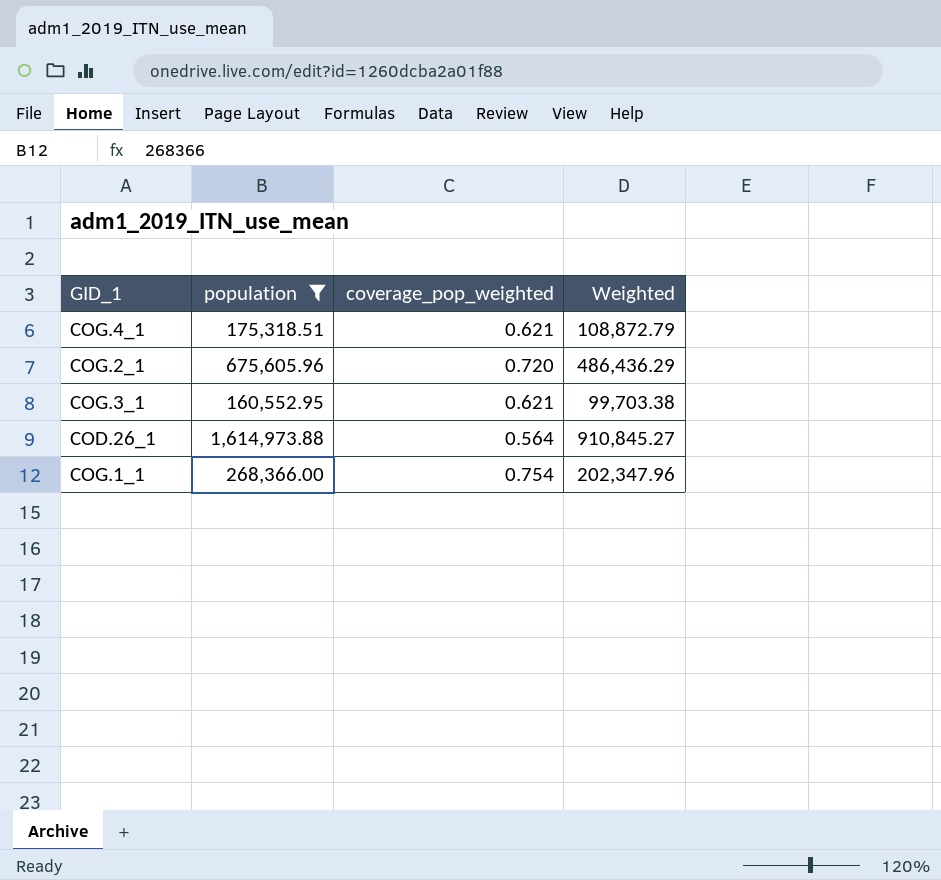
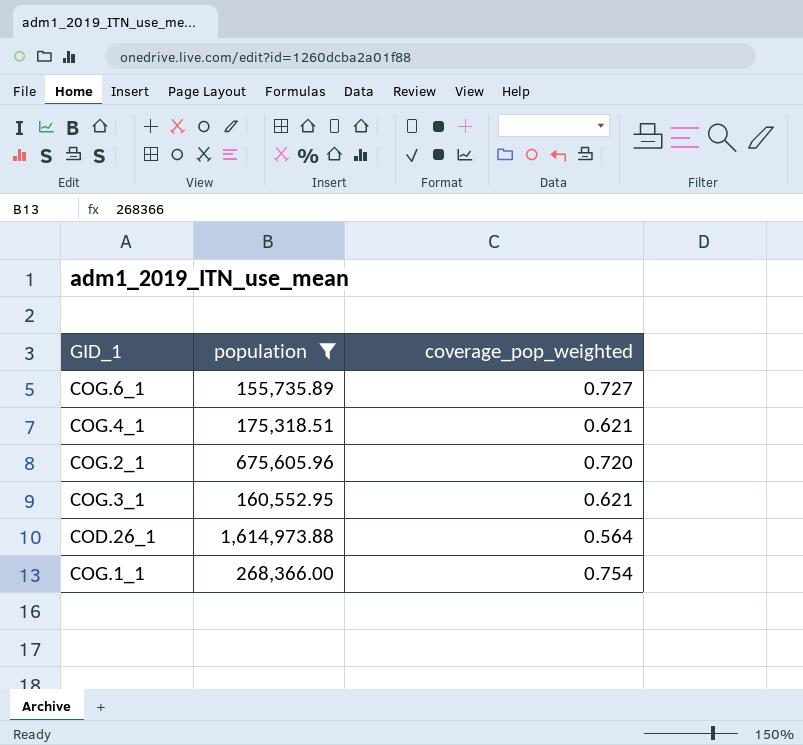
column Weighted | formula: [population] * [coverage_pop_weighted] -> none
row COG.6_1: none -> 155,735.89 | 0.727

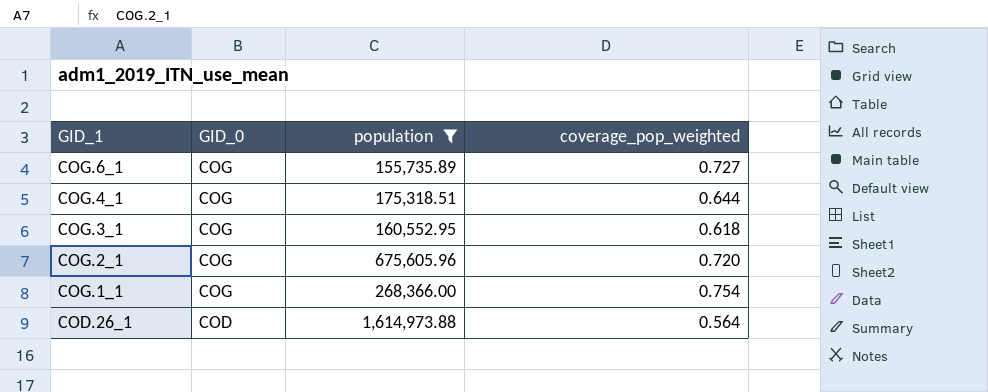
row order: none -> GID_1 descending
column GID_0 | position: none -> 2
COG.4_1 | coverage_pop_weighted: 0.621 -> 0.644
COG.3_1 | coverage_pop_weighted: 0.621 -> 0.618

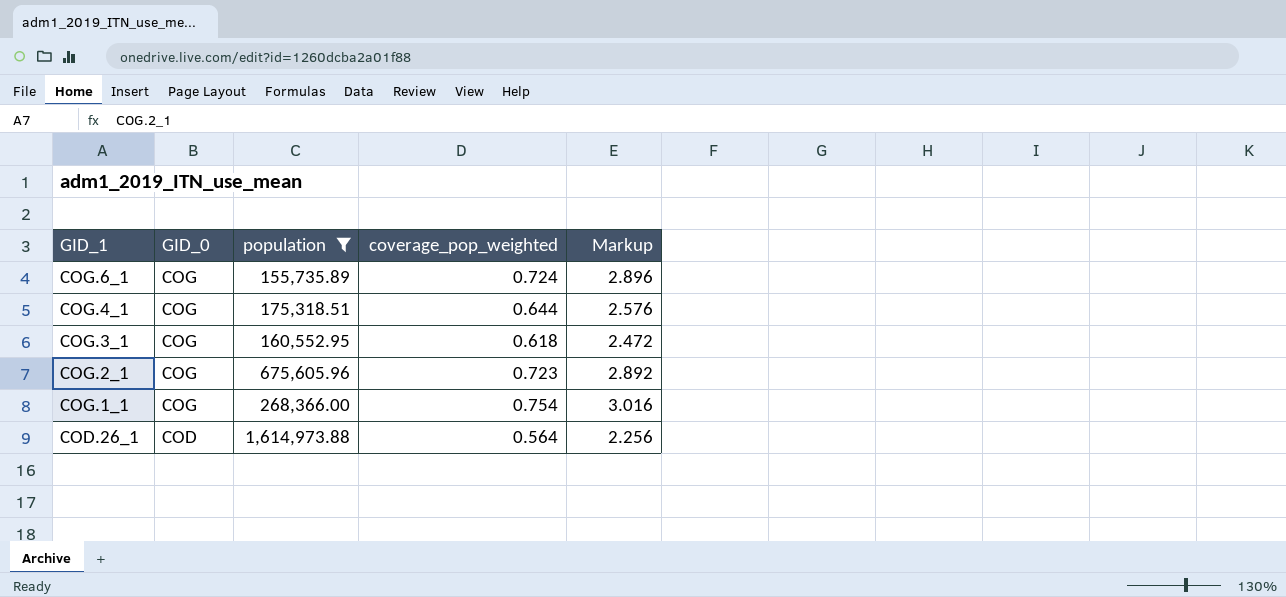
column Markup | formula: none -> [coverage_pop_weighted] * 4
COG.6_1 | coverage_pop_weighted: 0.727 -> 0.724
COG.2_1 | coverage_pop_weighted: 0.720 -> 0.723

